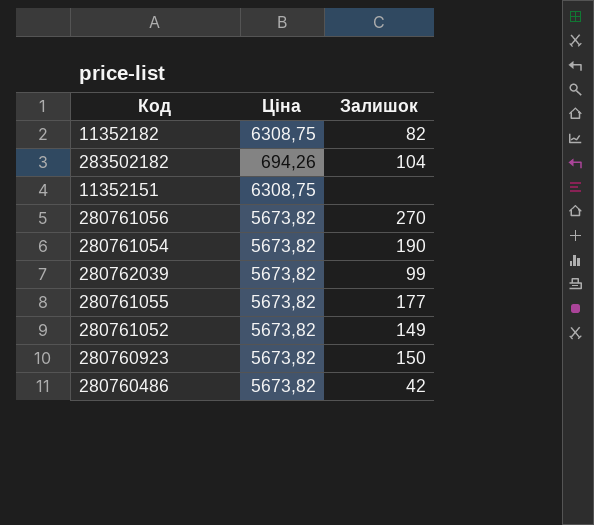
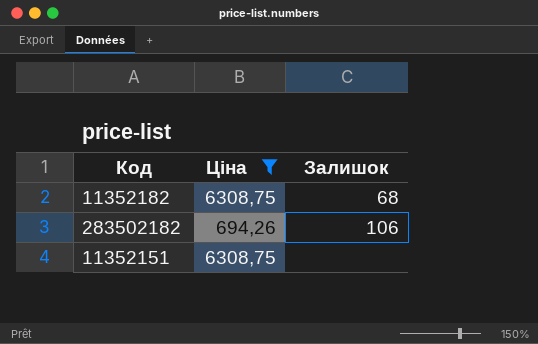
filter: none -> Ціна != 5673,82
11352182 | Залишок: 82 -> 68
283502182 | Залишок: 104 -> 106

